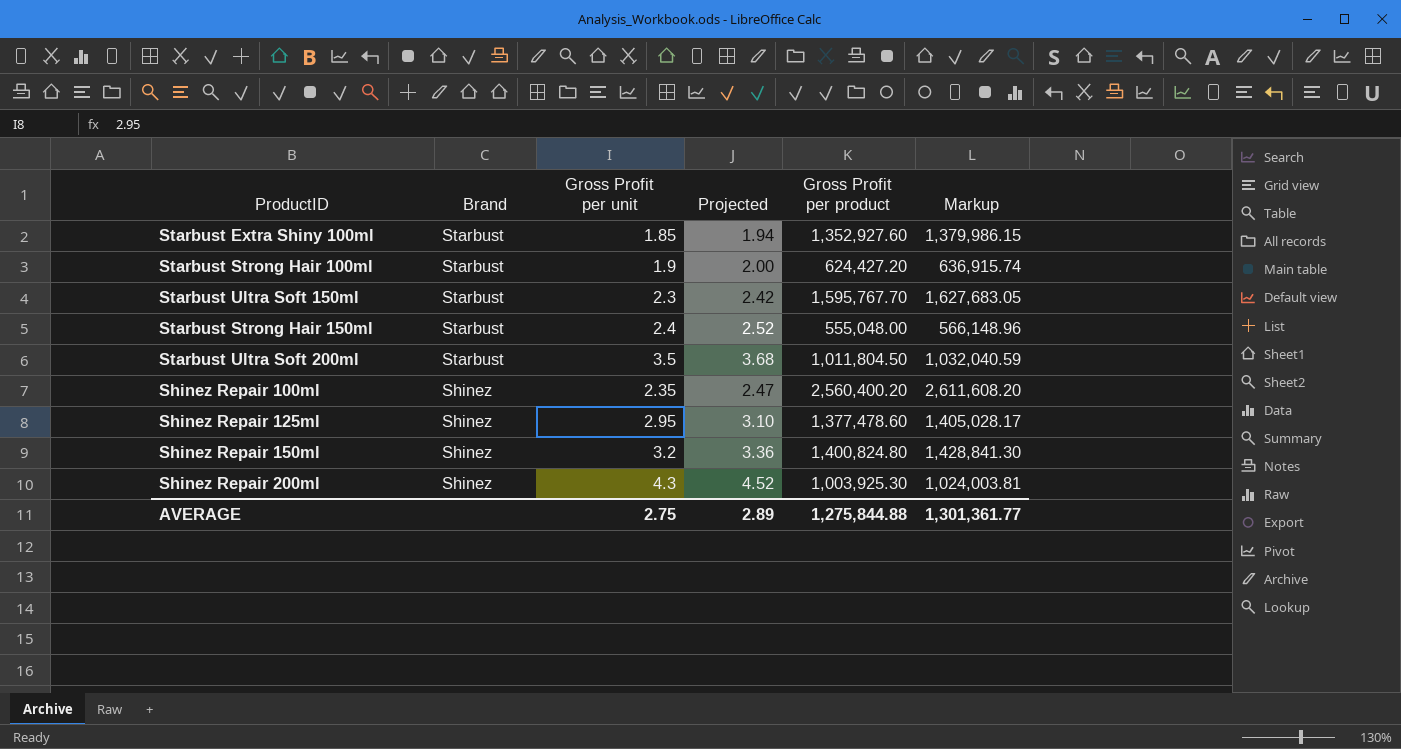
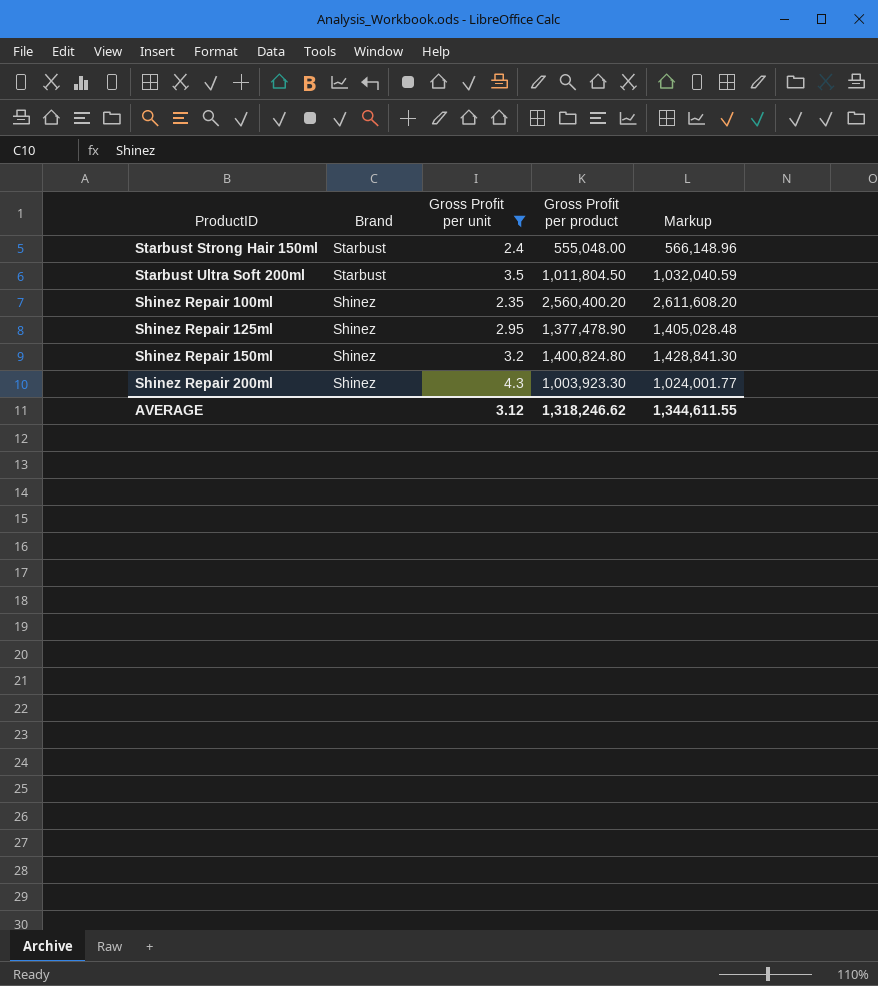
filter: none -> Gross Profit per unit >= 2.35
column Projected | formula: [Gross Profit per unit] * 1.05 -> none
Shinez Repair 125ml | Gross Profit per product: 1,377,478.60 -> 1,377,478.90
Shinez Repair 125ml | Markup: 1,405,028.17 -> 1,405,028.48
Shinez Repair 200ml | Gross Profit per product: 1,003,925.30 -> 1,003,923.30
Shinez Repair 200ml | Markup: 1,024,003.81 -> 1,024,001.77
AVERAGE | Gross Profit per unit: 2.75 -> 3.12
AVERAGE | Gross Profit per product: 1,275,844.88 -> 1,318,246.62
AVERAGE | Markup: 1,301,361.77 -> 1,344,611.55

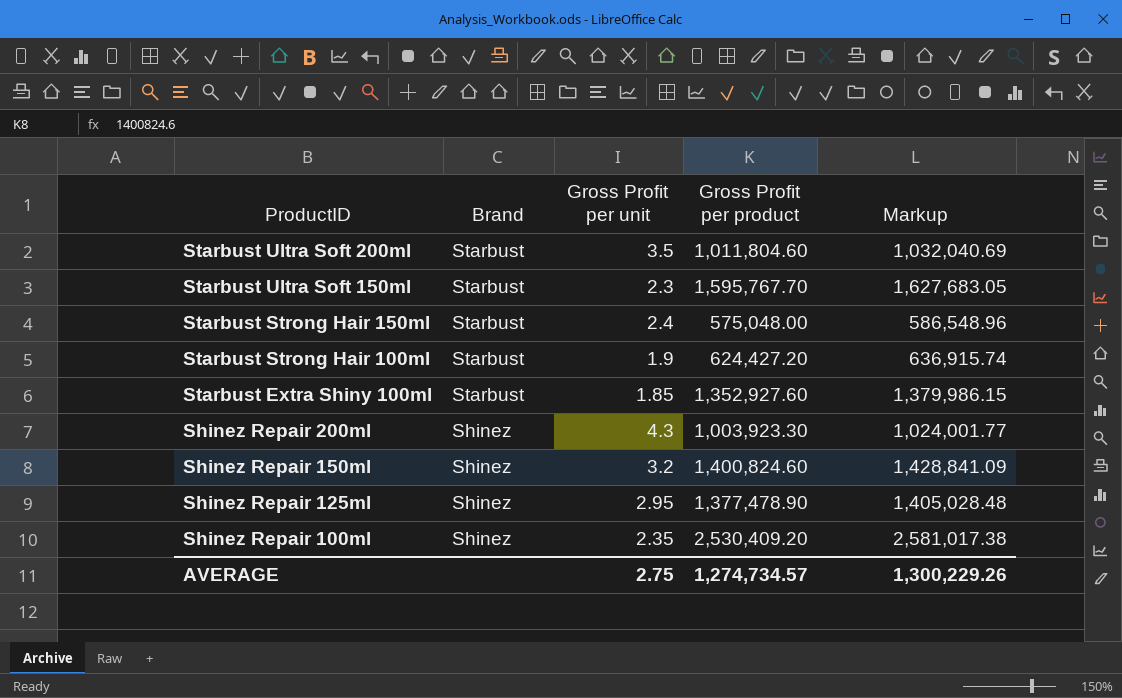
filter: Gross Profit per unit >= 2.35 -> none
row order: Brand descending -> ProductID descending
Starbust Ultra Soft 200ml | Gross Profit per product: 1,011,804.50 -> 1,011,804.60
Starbust Ultra Soft 200ml | Markup: 1,032,040.59 -> 1,032,040.69
Starbust Strong Hair 150ml | Gross Profit per product: 555,048.00 -> 575,048.00
Starbust Strong Hair 150ml | Markup: 566,148.96 -> 586,548.96
Shinez Repair 150ml | Gross Profit per product: 1,400,824.80 -> 1,400,824.60
Shinez Repair 150ml | Markup: 1,428,841.30 -> 1,428,841.09
Shinez Repair 100ml | Gross Profit per product: 2,560,400.20 -> 2,530,409.20
Shinez Repair 100ml | Markup: 2,611,608.20 -> 2,581,017.38
AVERAGE | Gross Profit per unit: 3.12 -> 2.75
AVERAGE | Gross Profit per product: 1,318,246.62 -> 1,274,734.57
AVERAGE | Markup: 1,344,611.55 -> 1,300,229.26

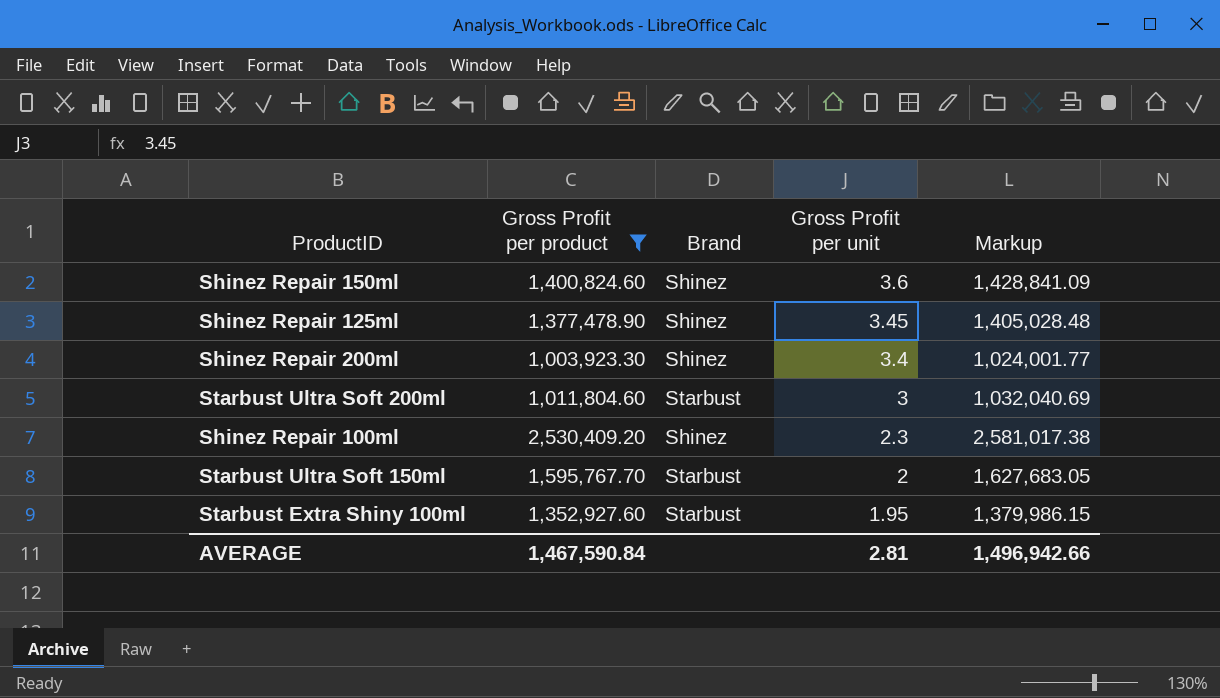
filter: none -> Gross Profit per product >= 1,003,923.30
row order: ProductID descending -> Gross Profit per unit descending
column Gross Profit per product | position: 4 -> 2
Shinez Repair 150ml | Gross Profit per unit: 3.2 -> 3.6
Shinez Repair 125ml | Gross Profit per unit: 2.95 -> 3.45
Shinez Repair 200ml | Gross Profit per unit: 4.3 -> 3.4
Starbust Ultra Soft 200ml | Gross Profit per unit: 3.5 -> 3
Shinez Repair 100ml | Gross Profit per unit: 2.35 -> 2.3
Starbust Ultra Soft 150ml | Gross Profit per unit: 2.3 -> 2
Starbust Extra Shiny 100ml | Gross Profit per unit: 1.85 -> 1.95
AVERAGE | Gross Profit per product: 1,274,734.57 -> 1,467,590.84
AVERAGE | Gross Profit per unit: 2.75 -> 2.81
AVERAGE | Markup: 1,300,229.26 -> 1,496,942.66

